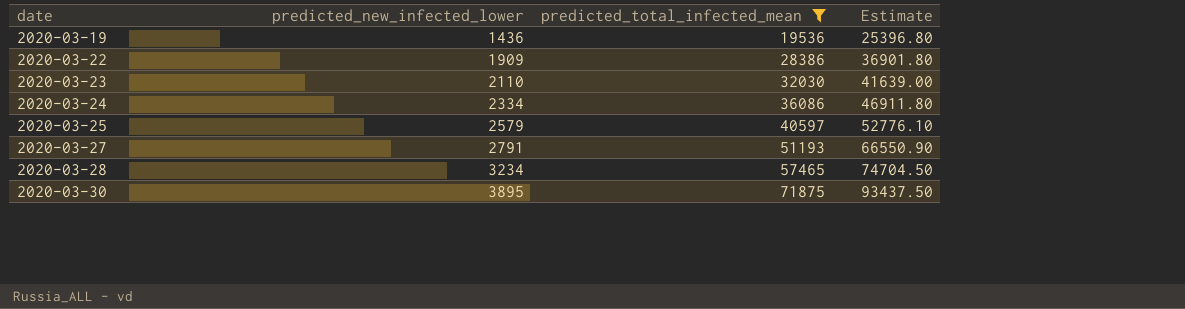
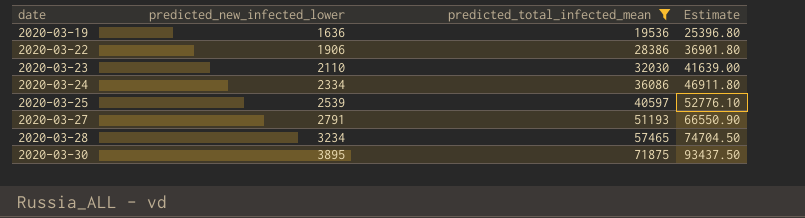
2020-03-19 | predicted_new_infected_lower: 1436 -> 1636
2020-03-22 | predicted_new_infected_lower: 1909 -> 1906
2020-03-25 | predicted_new_infected_lower: 2579 -> 2539

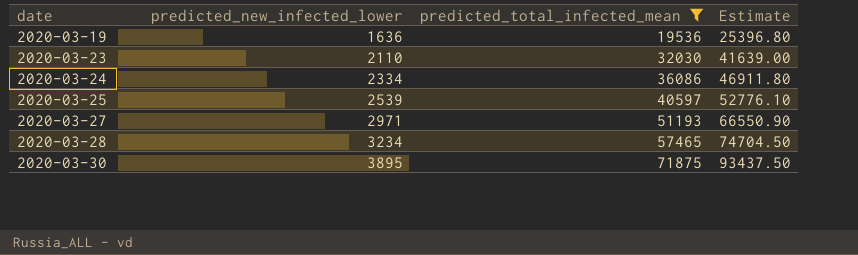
row 2020-03-22: 1906 | 28386 | 36901.80 -> none
2020-03-27 | predicted_new_infected_lower: 2791 -> 2971

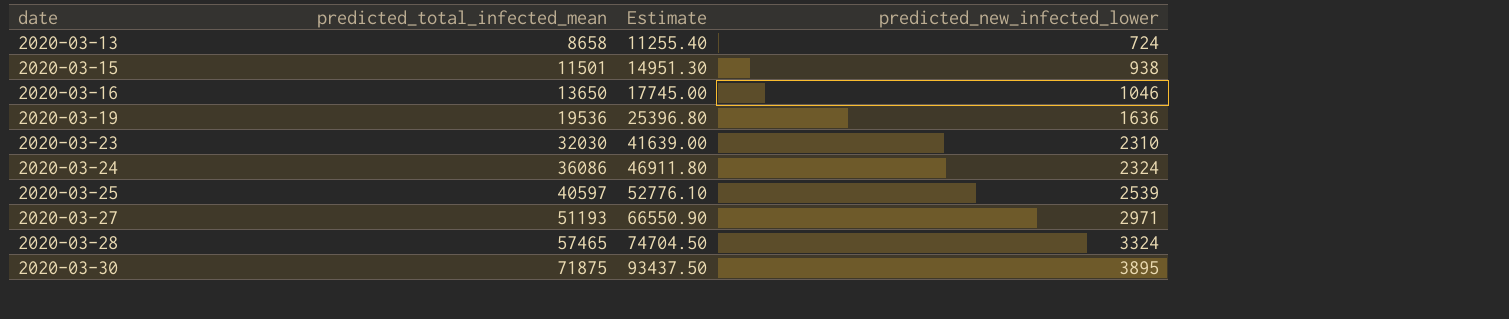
filter: predicted_total_infected_mean >= 19536 -> none
column predicted_new_infected_lower | position: 2 -> 4
2020-03-23 | predicted_new_infected_lower: 2110 -> 2310
2020-03-24 | predicted_new_infected_lower: 2334 -> 2324
2020-03-28 | predicted_new_infected_lower: 3234 -> 3324

